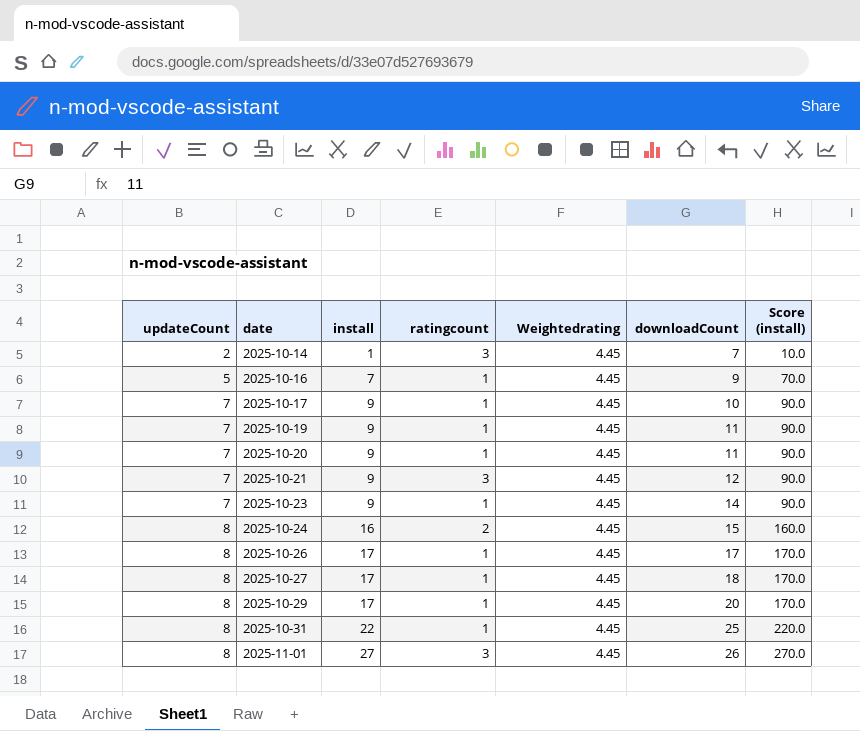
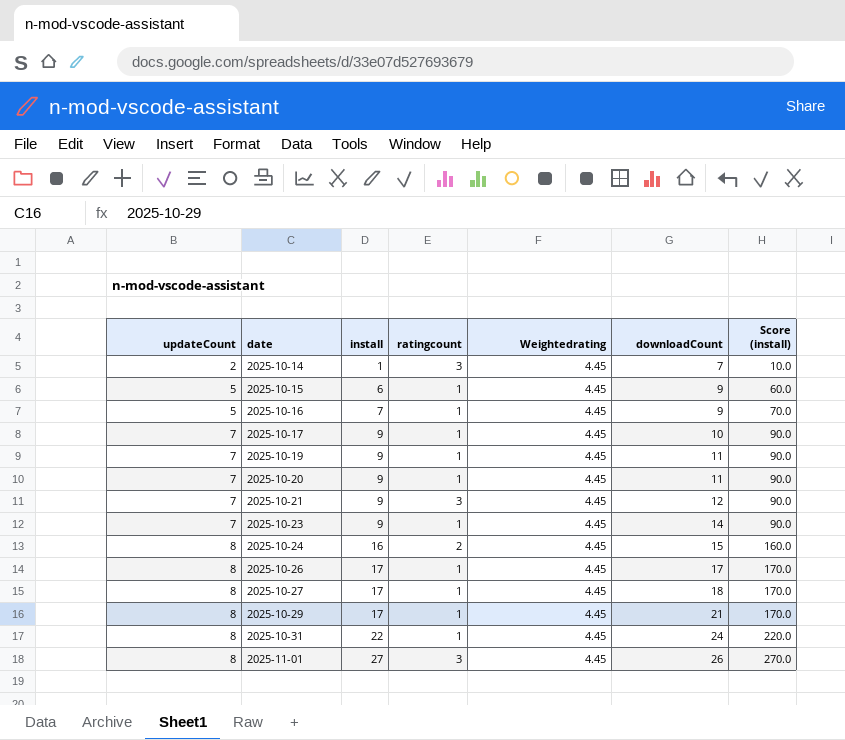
row 2025-10-15: none -> 5 | 6 | 1 | 4.45 | 9 | 60.0
2025-10-29 | downloadCount: 20 -> 21
2025-10-31 | downloadCount: 25 -> 24

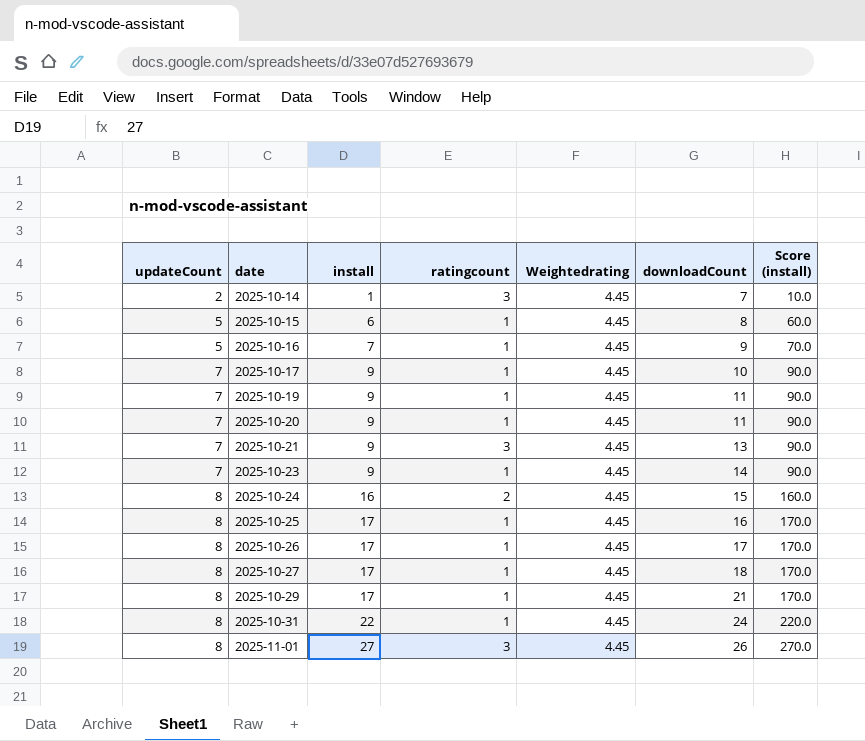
2025-10-15 | downloadCount: 9 -> 8
2025-10-21 | downloadCount: 12 -> 13
row 2025-10-25: none -> 8 | 17 | 1 | 4.45 | 16 | 170.0

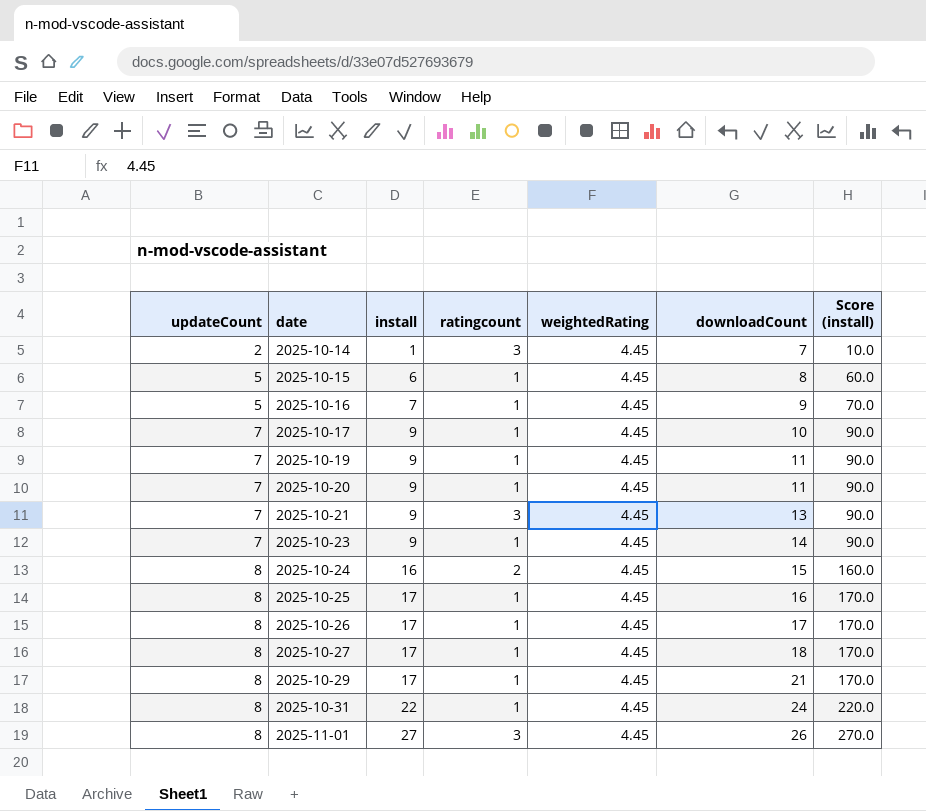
column name: Weightedrating -> weightedRating

